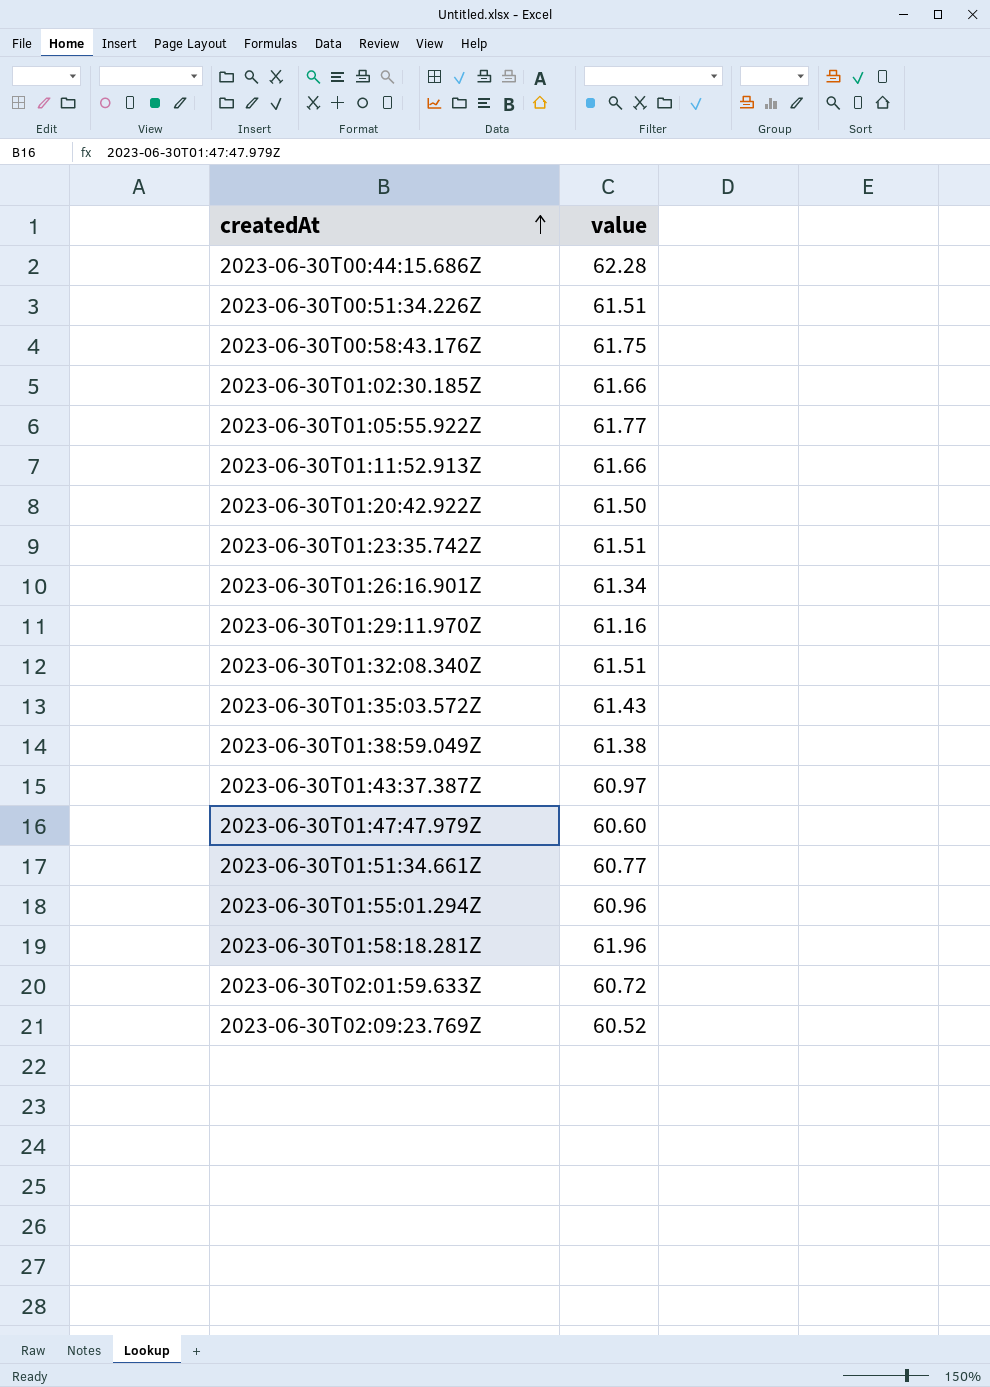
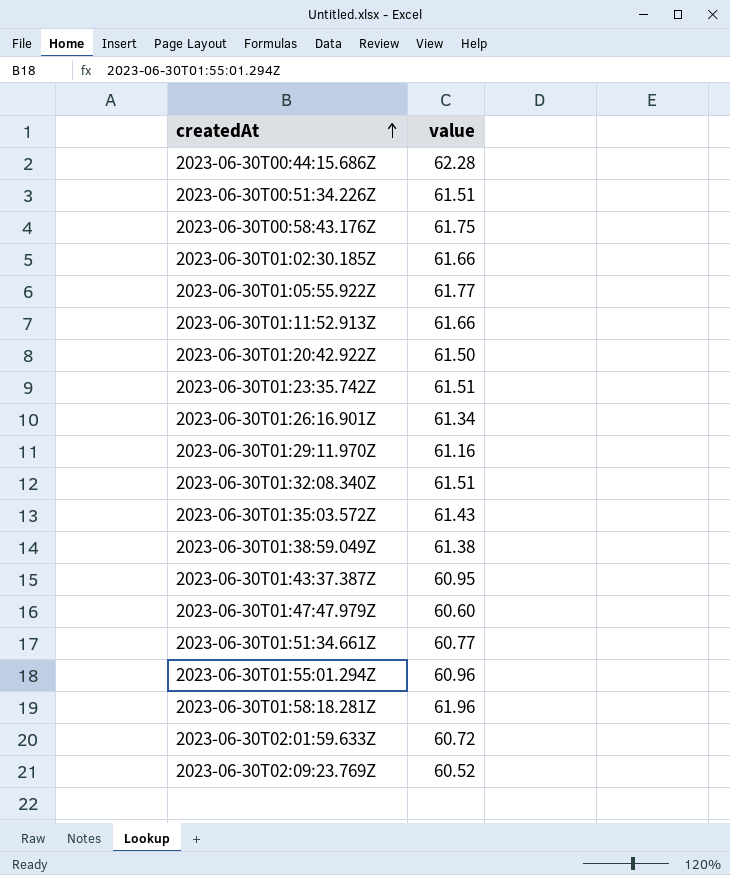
2023-06-30T01:43:37.387Z | value: 60.97 -> 60.95

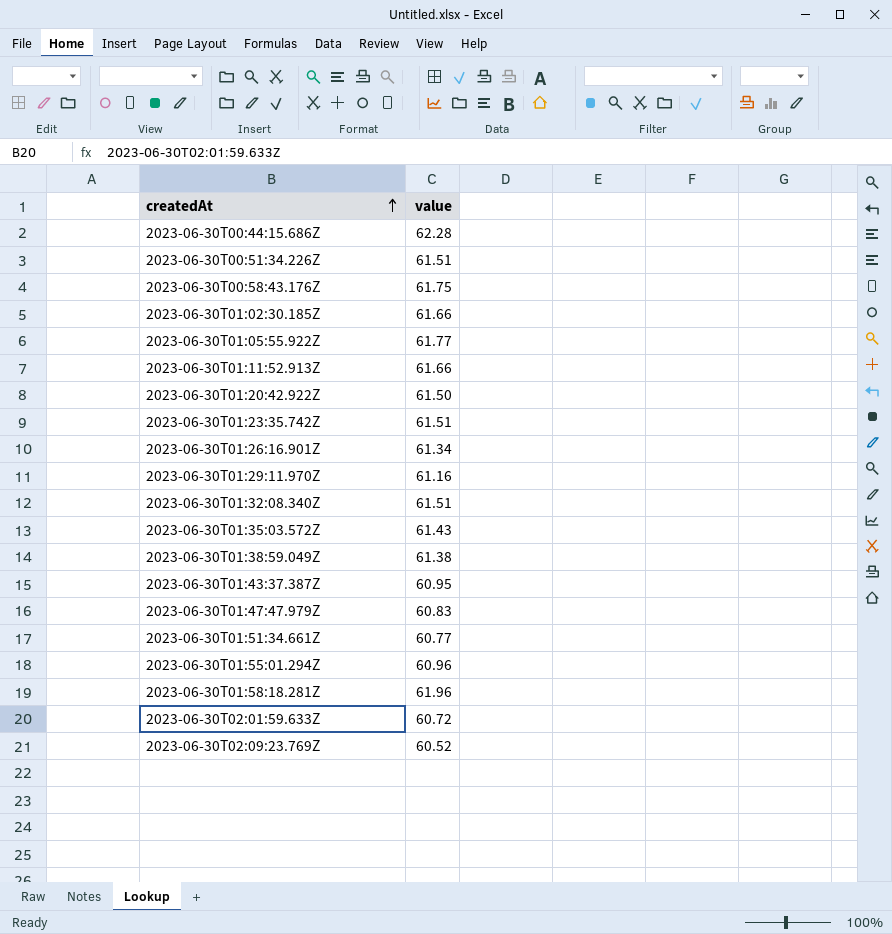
2023-06-30T01:47:47.979Z | value: 60.60 -> 60.83

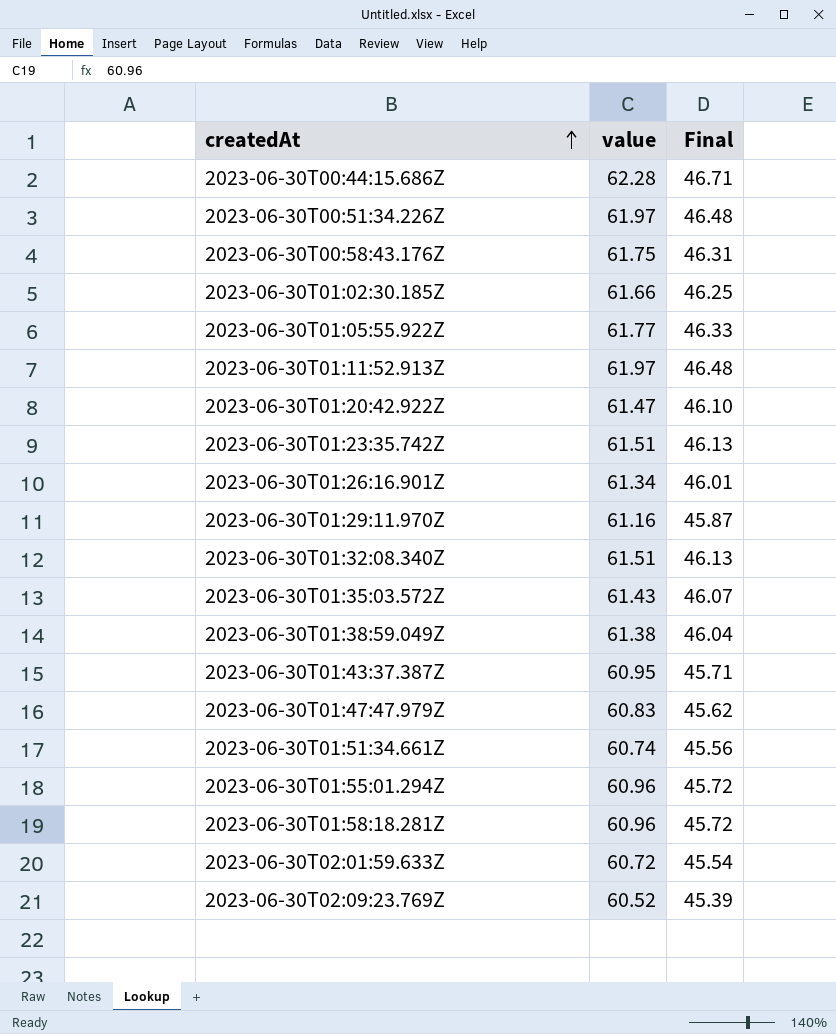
column Final | formula: none -> [value] * 0.75
2023-06-30T00:51:34.226Z | value: 61.51 -> 61.97
2023-06-30T01:11:52.913Z | value: 61.66 -> 61.97
2023-06-30T01:20:42.922Z | value: 61.50 -> 61.47
2023-06-30T01:51:34.661Z | value: 60.77 -> 60.74
2023-06-30T01:58:18.281Z | value: 61.96 -> 60.96

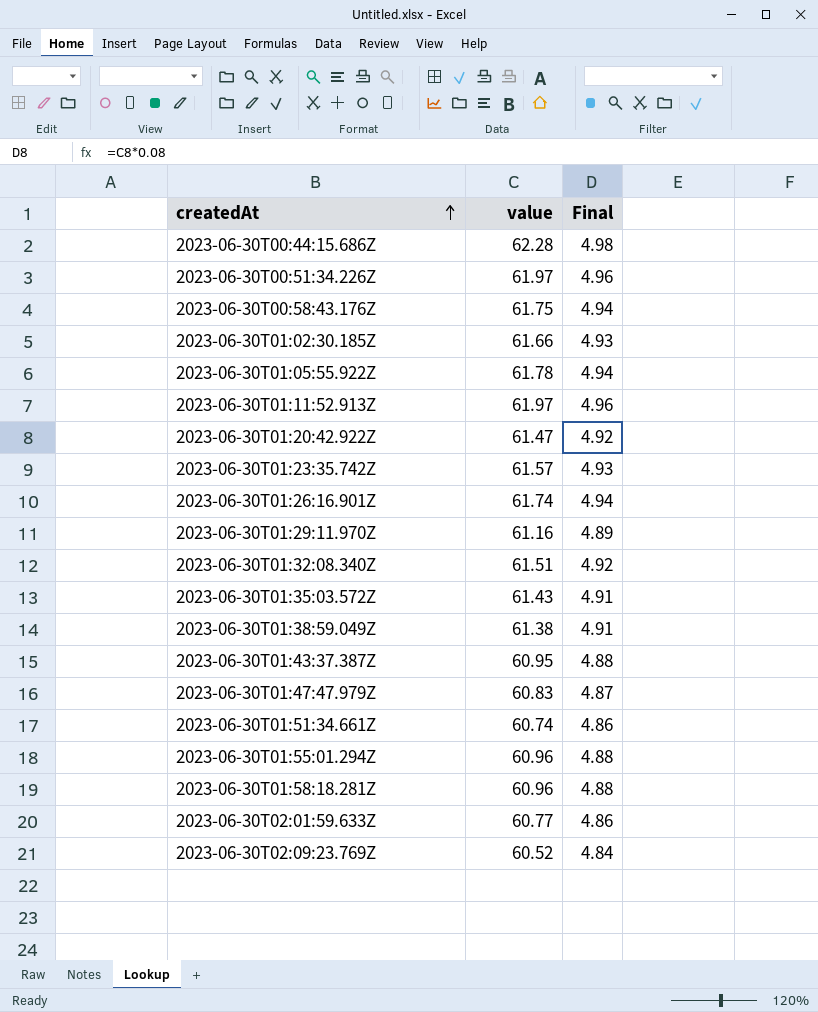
column Final | formula: [value] * 0.75 -> [value] * 0.08
2023-06-30T01:05:55.922Z | value: 61.77 -> 61.78
2023-06-30T01:23:35.742Z | value: 61.51 -> 61.57
2023-06-30T01:26:16.901Z | value: 61.34 -> 61.74
2023-06-30T02:01:59.633Z | value: 60.72 -> 60.77

